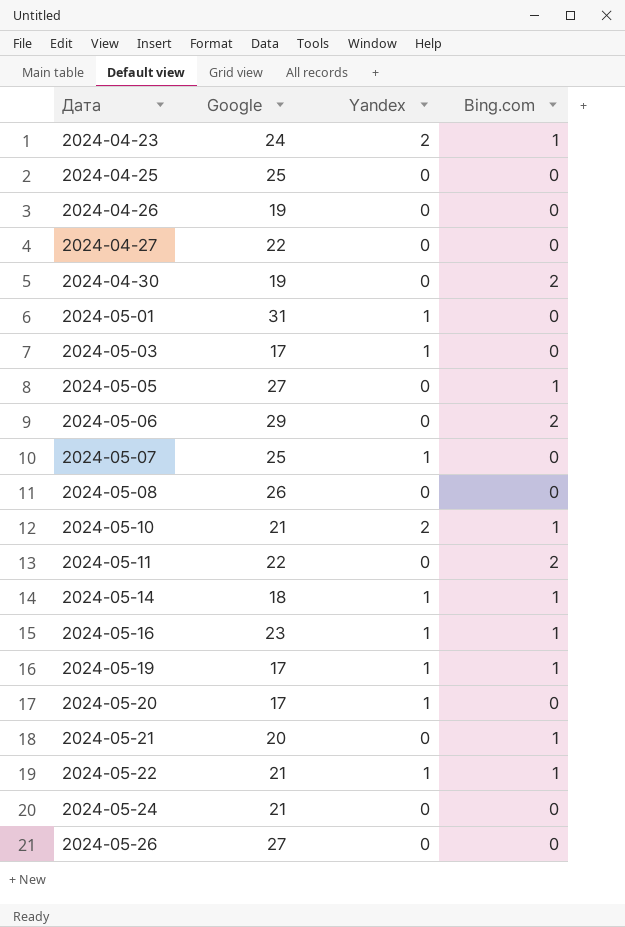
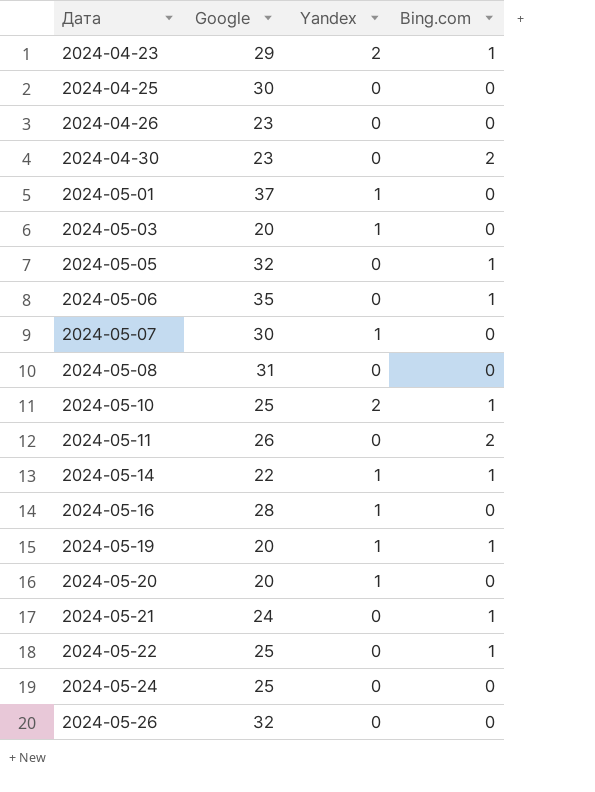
row 2024-04-27: 22 | 0 | 0 -> none
2024-04-23 | Google: 24 -> 29
2024-04-25 | Google: 25 -> 30
2024-04-26 | Google: 19 -> 23
2024-04-30 | Google: 19 -> 23
2024-05-01 | Google: 31 -> 37
2024-05-03 | Google: 17 -> 20
2024-05-05 | Google: 27 -> 32
2024-05-06 | Google: 29 -> 35
2024-05-06 | Bing.com: 2 -> 1
2024-05-07 | Google: 25 -> 30
2024-05-08 | Google: 26 -> 31
2024-05-10 | Google: 21 -> 25
2024-05-11 | Google: 22 -> 26
2024-05-14 | Google: 18 -> 22
2024-05-16 | Google: 23 -> 28
2024-05-16 | Bing.com: 1 -> 0
2024-05-19 | Google: 17 -> 20
2024-05-20 | Google: 17 -> 20
2024-05-21 | Google: 20 -> 24
2024-05-22 | Google: 21 -> 25
2024-05-22 | Yandex: 1 -> 0
2024-05-24 | Google: 21 -> 25
2024-05-26 | Google: 27 -> 32

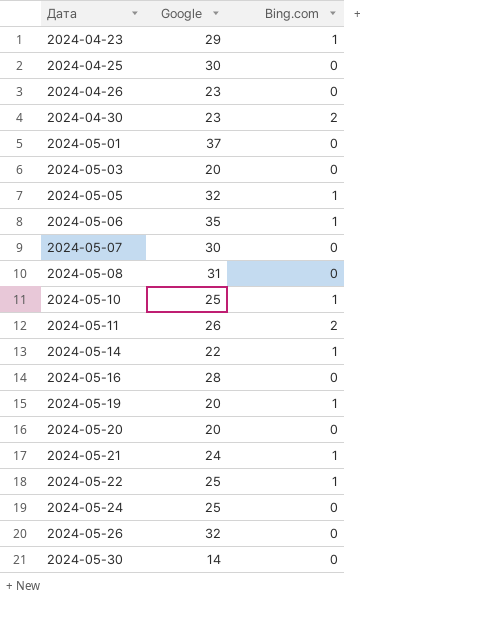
column Yandex | position: 3 -> none
row 2024-05-30: none -> 14 | 0

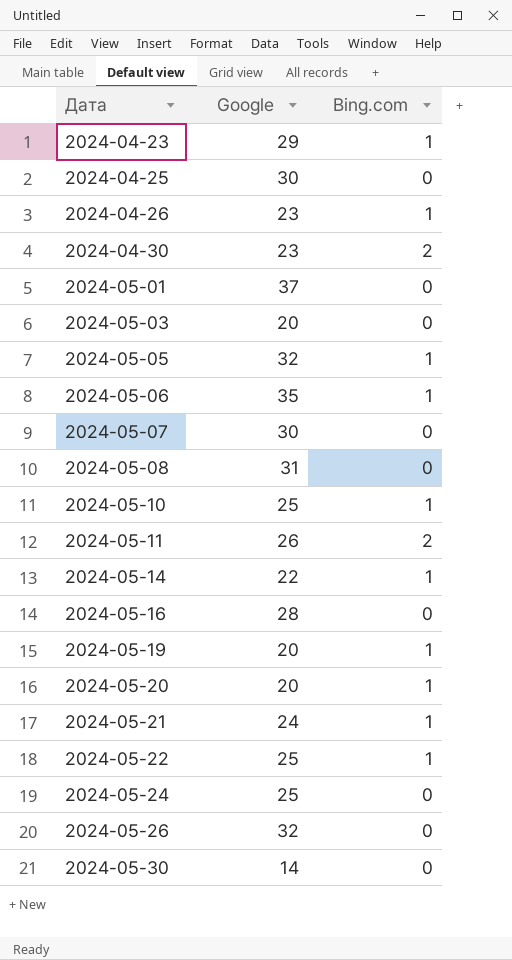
2024-04-26 | Bing.com: 0 -> 1
2024-05-20 | Bing.com: 0 -> 1

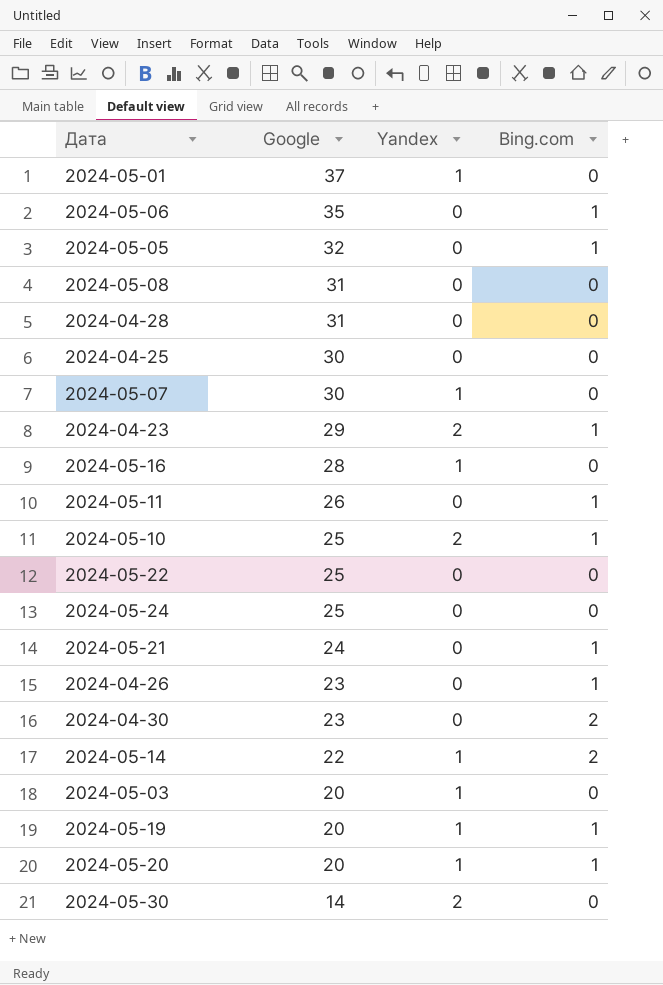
row order: Дата ascending -> Google descending
column Yandex | position: none -> 3
row 2024-05-26: 32 | 0 -> none
row 2024-04-28: none -> 31 | 0 | 0
2024-05-11 | Bing.com: 2 -> 1
2024-05-22 | Bing.com: 1 -> 0
2024-05-14 | Bing.com: 1 -> 2

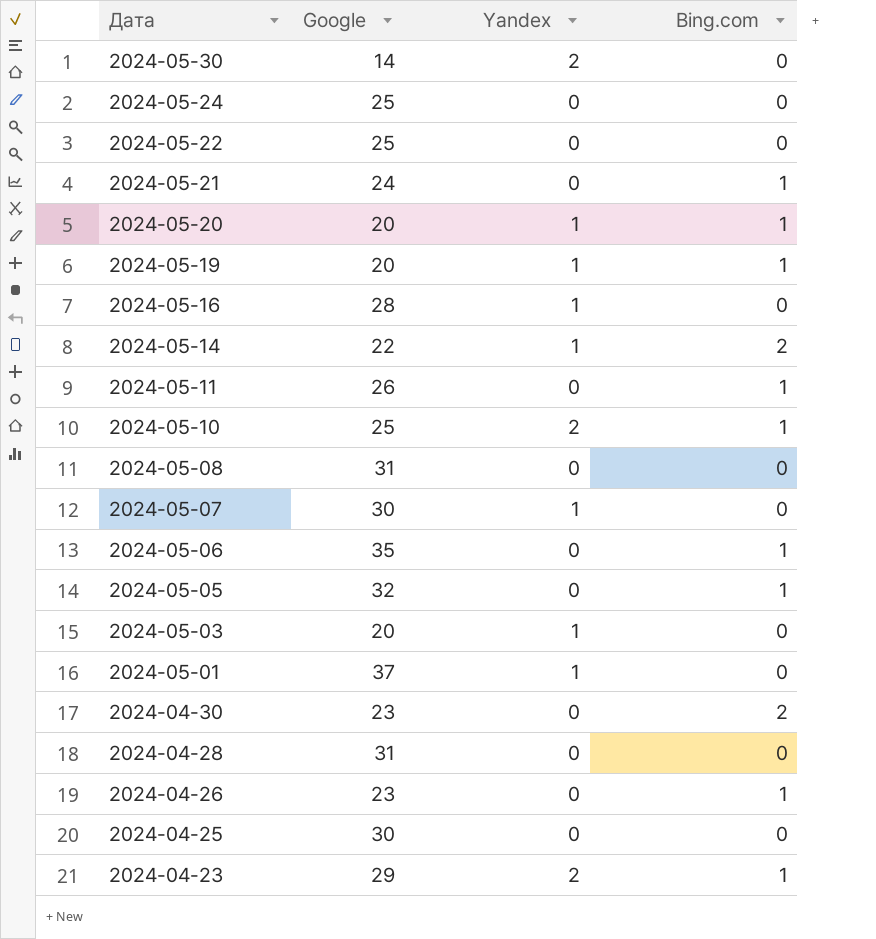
row order: Google descending -> Дата descending

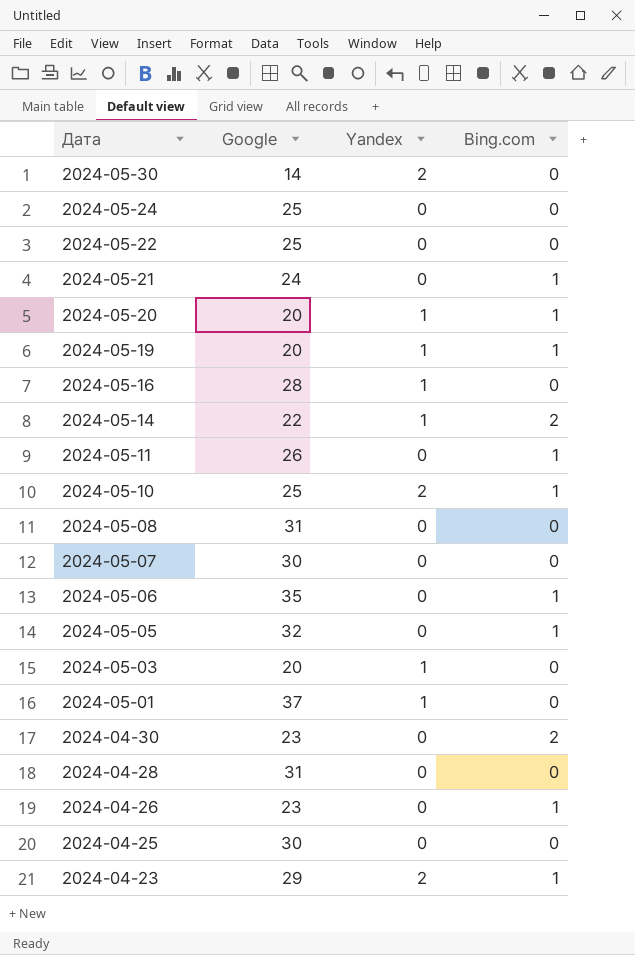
2024-05-07 | Yandex: 1 -> 0

